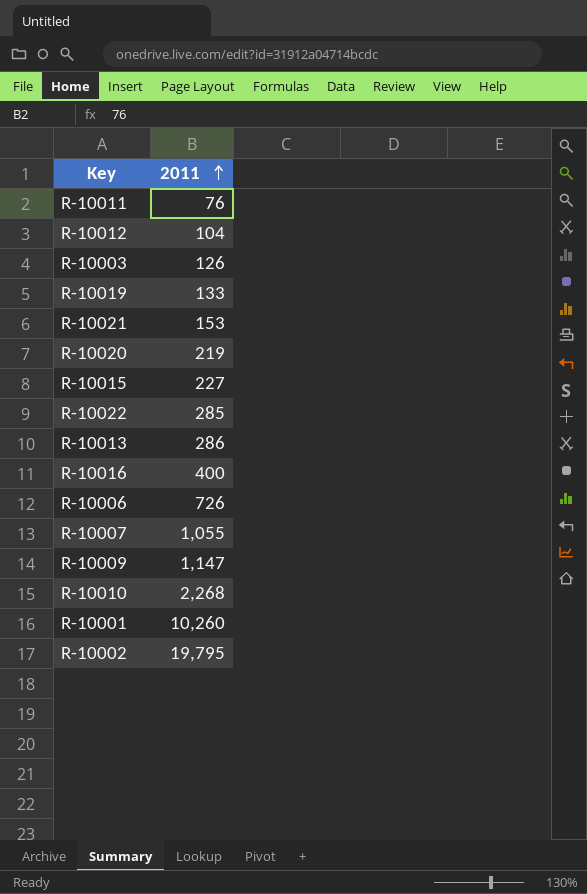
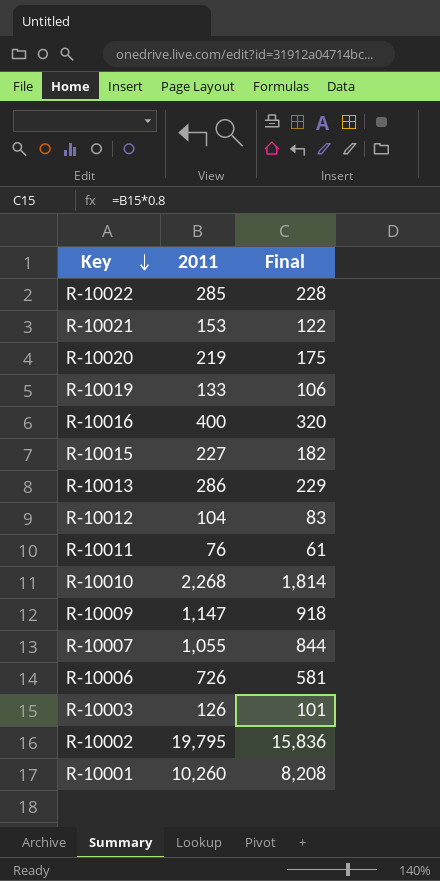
row order: 2011 ascending -> Key descending
column Final | formula: none -> [2011] * 0.8

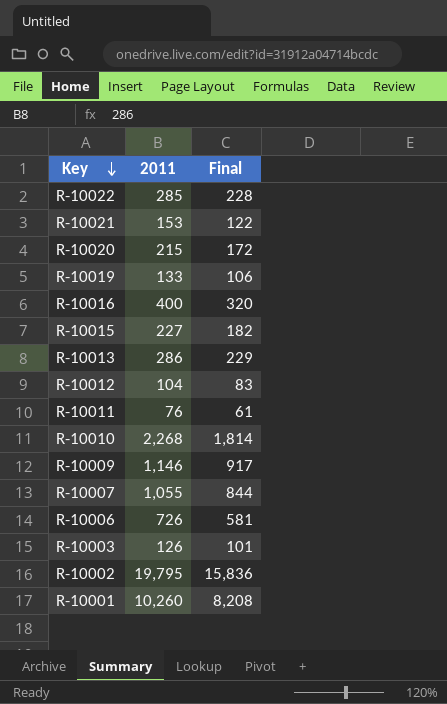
R-10020 | 2011: 219 -> 215
R-10020 | Final: 175 -> 172
R-10009 | 2011: 1,147 -> 1,146
R-10009 | Final: 918 -> 917

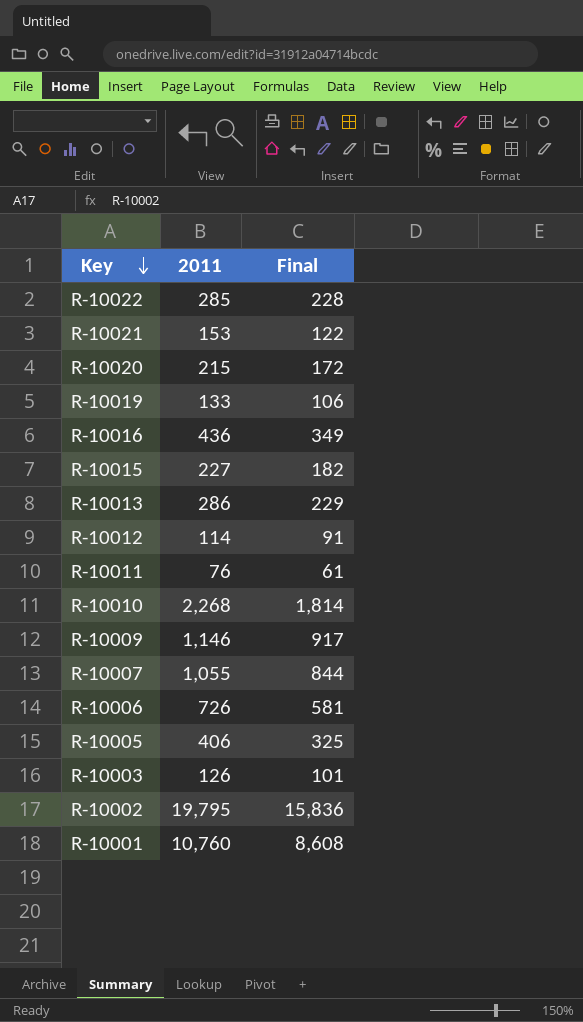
R-10016 | 2011: 400 -> 436
R-10016 | Final: 320 -> 349
R-10012 | 2011: 104 -> 114
R-10012 | Final: 83 -> 91
row R-10005: none -> 406 | 325
R-10001 | 2011: 10,260 -> 10,760
R-10001 | Final: 8,208 -> 8,608

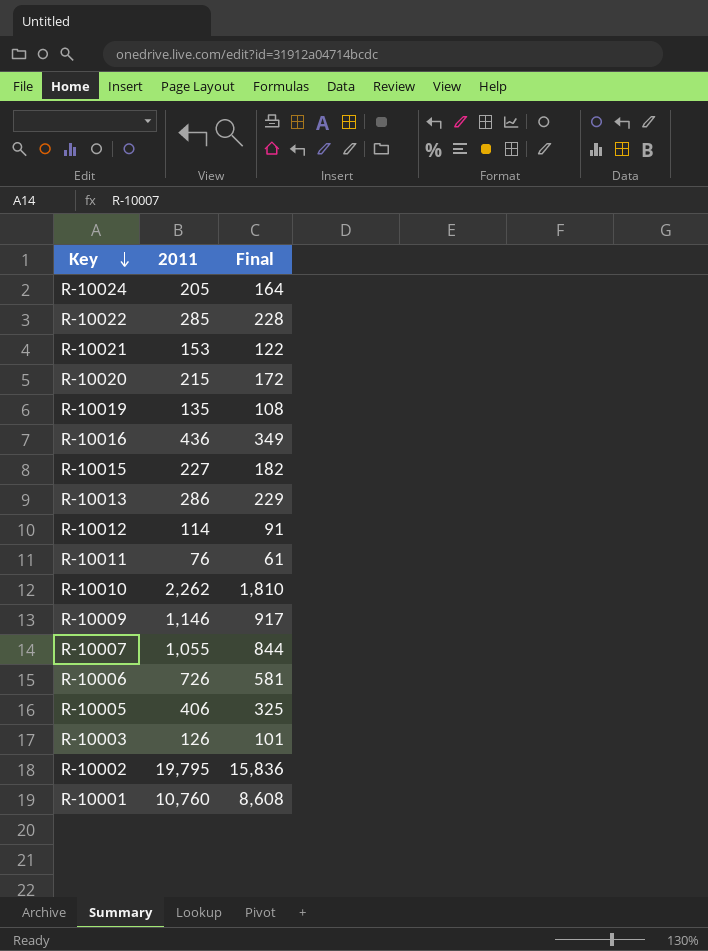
row R-10024: none -> 205 | 164
R-10019 | 2011: 133 -> 135
R-10019 | Final: 106 -> 108
R-10010 | 2011: 2,268 -> 2,262
R-10010 | Final: 1,814 -> 1,810

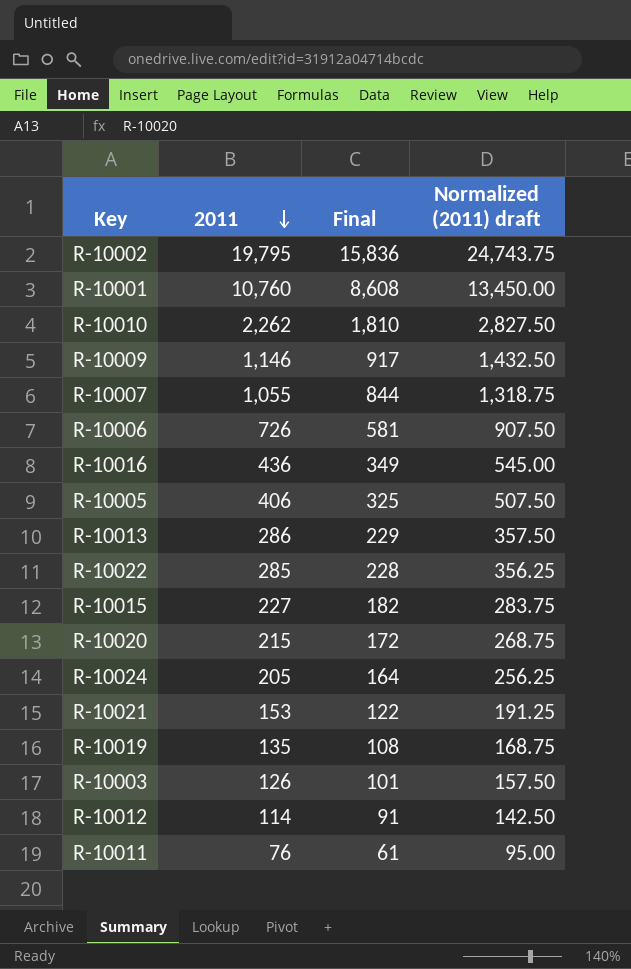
row order: Key descending -> 2011 descending
column Normalized (2011) draft | formula: none -> [2011] * 1.25

